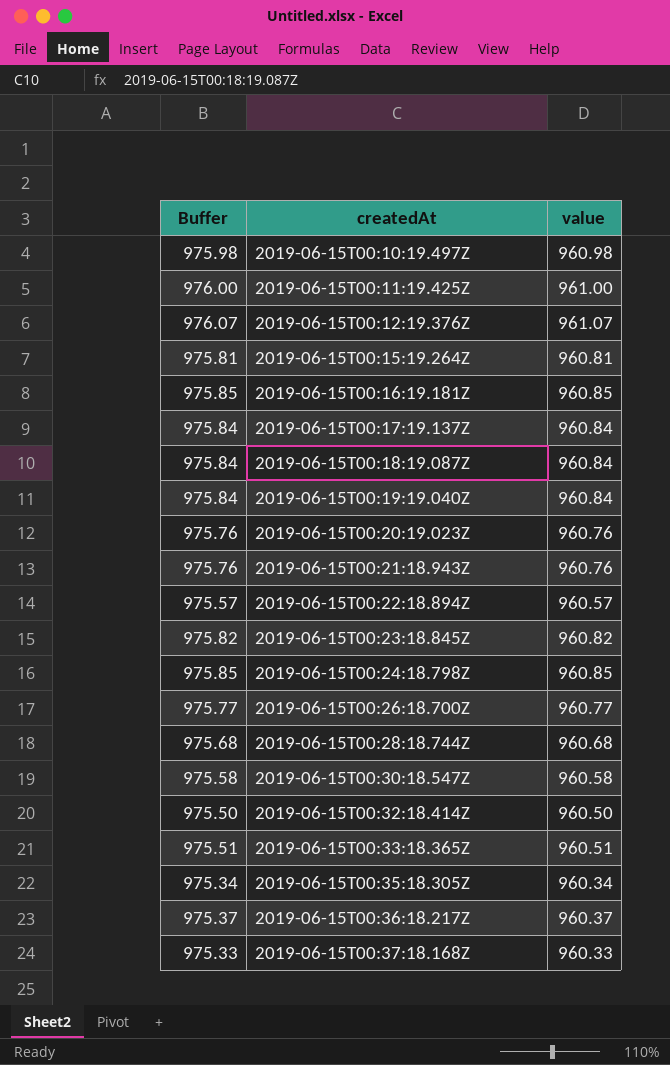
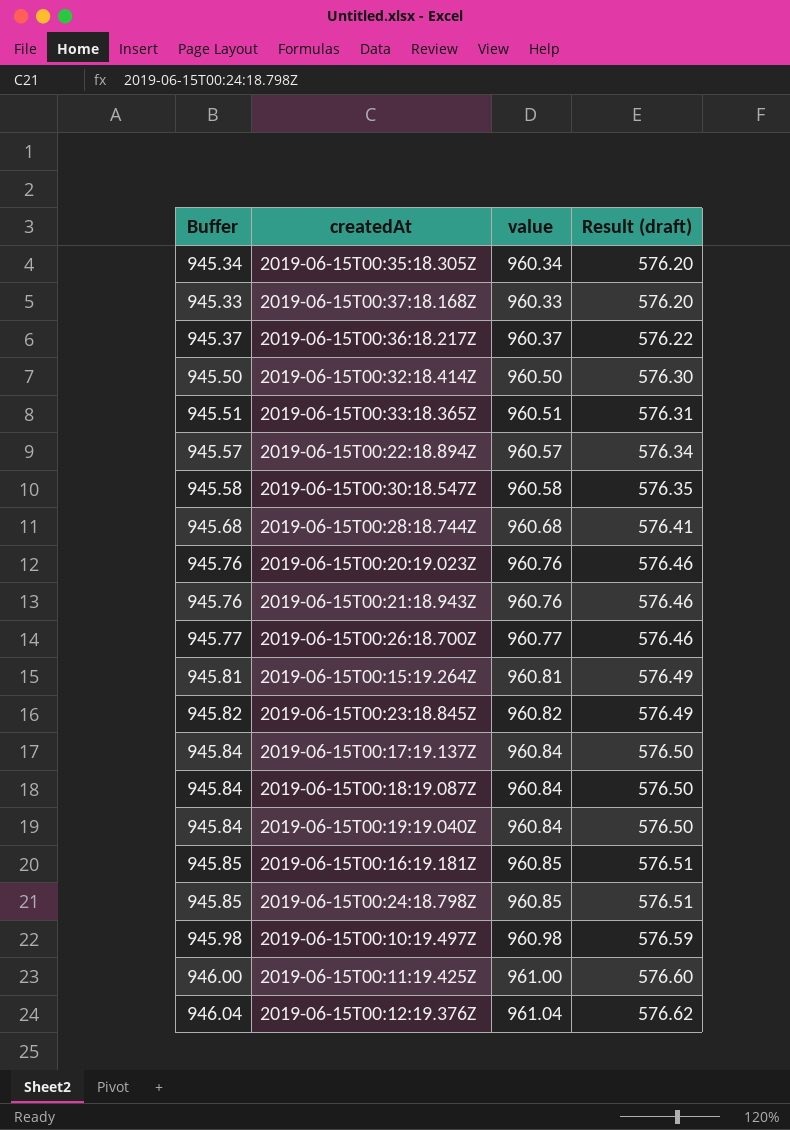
row order: createdAt ascending -> Result (draft) ascending
column Buffer | formula: [value] + 15 -> [value] - 15
column Result (draft) | formula: none -> [value] * 0.6
2019-06-15T00:12:19.376Z | value: 961.07 -> 961.04

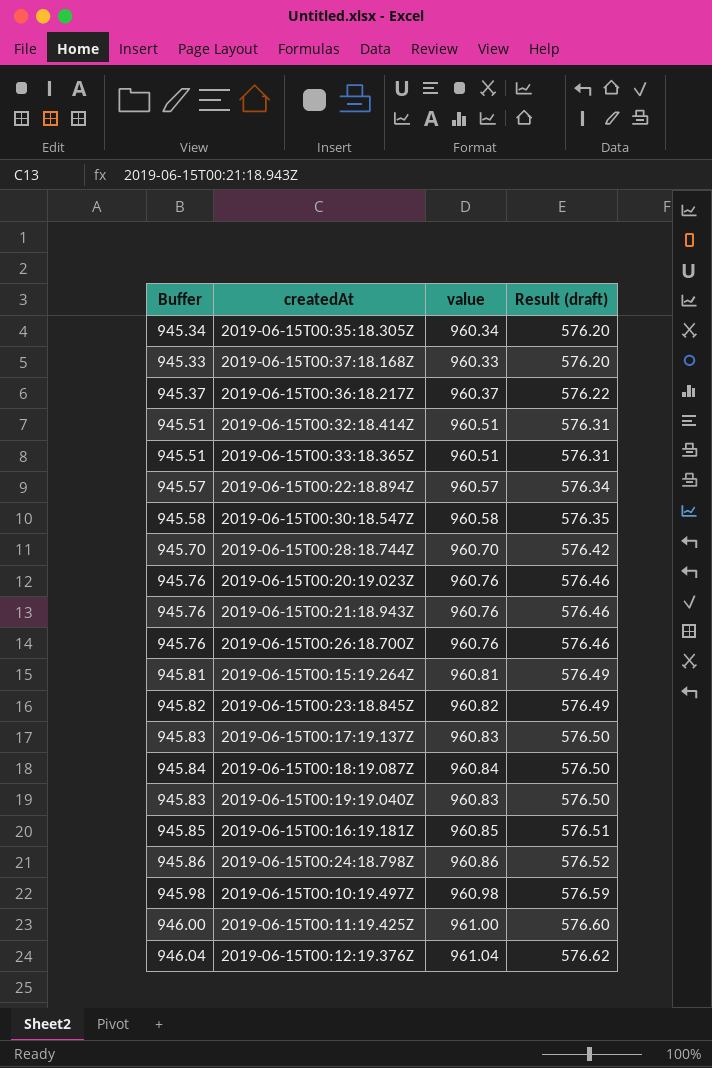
2019-06-15T00:32:18.414Z | Buffer: 945.50 -> 945.51
2019-06-15T00:32:18.414Z | value: 960.50 -> 960.51
2019-06-15T00:32:18.414Z | Result (draft): 576.30 -> 576.31
2019-06-15T00:28:18.744Z | Buffer: 945.68 -> 945.70
2019-06-15T00:28:18.744Z | value: 960.68 -> 960.70
2019-06-15T00:28:18.744Z | Result (draft): 576.41 -> 576.42
2019-06-15T00:26:18.700Z | Buffer: 945.77 -> 945.76
2019-06-15T00:26:18.700Z | value: 960.77 -> 960.76
2019-06-15T00:17:19.137Z | Buffer: 945.84 -> 945.83
2019-06-15T00:17:19.137Z | value: 960.84 -> 960.83
2019-06-15T00:19:19.040Z | Buffer: 945.84 -> 945.83
2019-06-15T00:19:19.040Z | value: 960.84 -> 960.83
2019-06-15T00:24:18.798Z | Buffer: 945.85 -> 945.86
2019-06-15T00:24:18.798Z | value: 960.85 -> 960.86
2019-06-15T00:24:18.798Z | Result (draft): 576.51 -> 576.52

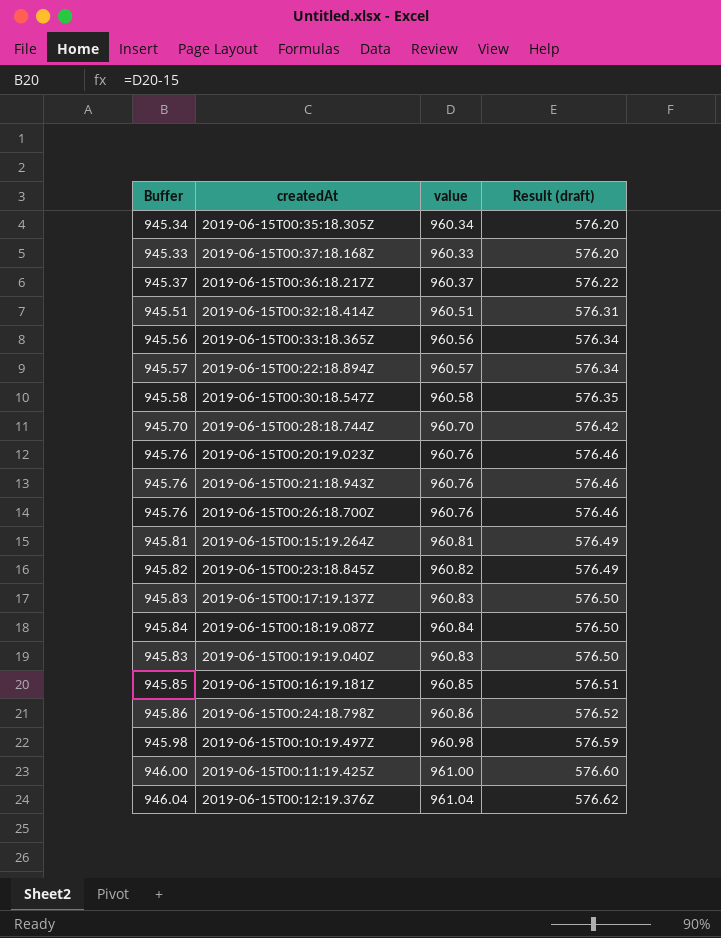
2019-06-15T00:33:18.365Z | Buffer: 945.51 -> 945.56
2019-06-15T00:33:18.365Z | value: 960.51 -> 960.56
2019-06-15T00:33:18.365Z | Result (draft): 576.31 -> 576.34

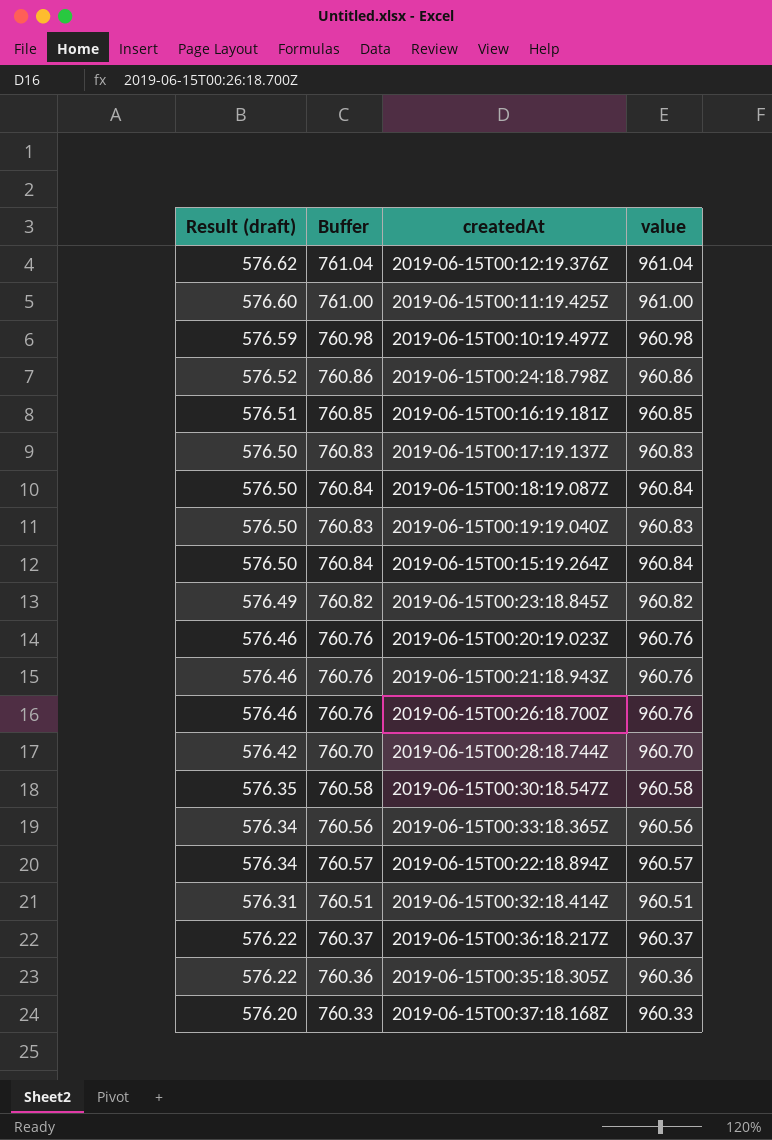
row order: Result (draft) ascending -> Result (draft) descending
column Result (draft) | position: 4 -> 1
column Buffer | formula: [value] - 15 -> [value] - 200
2019-06-15T00:15:19.264Z | Result (draft): 576.49 -> 576.50
2019-06-15T00:15:19.264Z | value: 960.81 -> 960.84
2019-06-15T00:35:18.305Z | Result (draft): 576.20 -> 576.22
2019-06-15T00:35:18.305Z | value: 960.34 -> 960.36

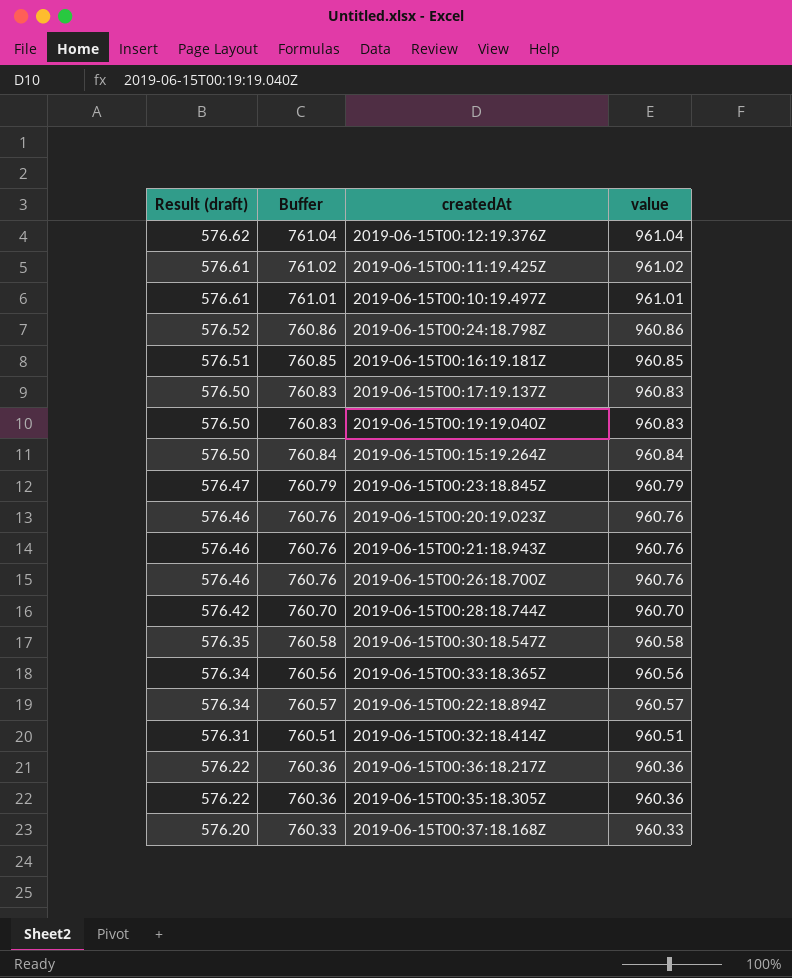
row 2019-06-15T00:18:19.087Z: 576.50 | 760.84 | 960.84 -> none
2019-06-15T00:11:19.425Z | Result (draft): 576.60 -> 576.61
2019-06-15T00:11:19.425Z | Buffer: 761.00 -> 761.02
2019-06-15T00:11:19.425Z | value: 961.00 -> 961.02
2019-06-15T00:10:19.497Z | Result (draft): 576.59 -> 576.61
2019-06-15T00:10:19.497Z | Buffer: 760.98 -> 761.01
2019-06-15T00:10:19.497Z | value: 960.98 -> 961.01
2019-06-15T00:23:18.845Z | Result (draft): 576.49 -> 576.47
2019-06-15T00:23:18.845Z | Buffer: 760.82 -> 760.79
2019-06-15T00:23:18.845Z | value: 960.82 -> 960.79
2019-06-15T00:36:18.217Z | Buffer: 760.37 -> 760.36
2019-06-15T00:36:18.217Z | value: 960.37 -> 960.36

